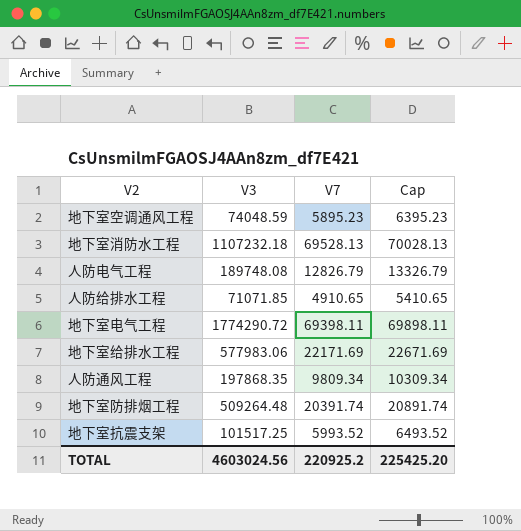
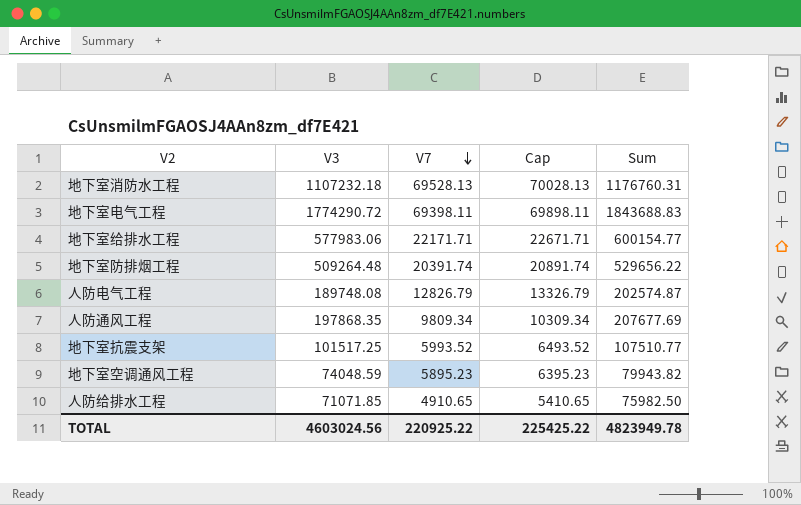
row order: none -> V7 descending
column Sum | formula: none -> [V3] + [V7]
地下室给排水工程 | V7: 22171.69 -> 22171.71
地下室给排水工程 | Cap: 22671.69 -> 22671.71
TOTAL | V7: 220925.2 -> 220925.22
TOTAL | Cap: 225425.20 -> 225425.22

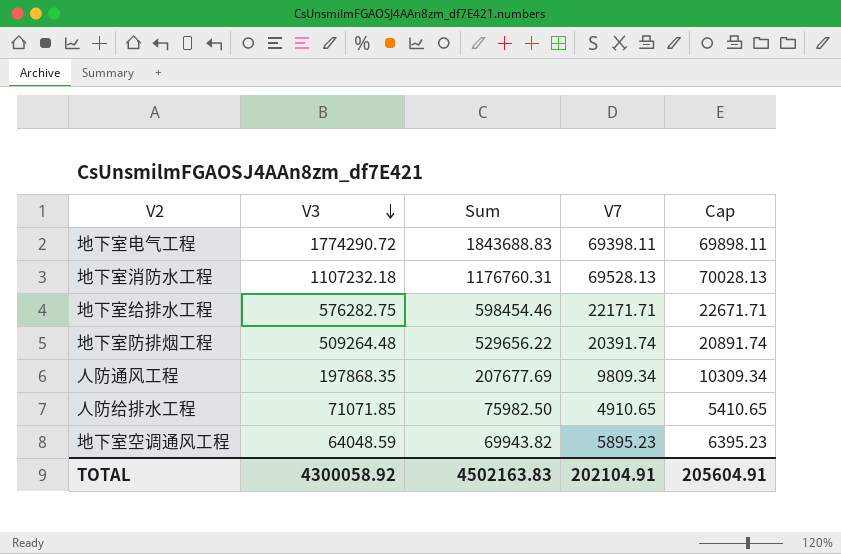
row order: V7 descending -> V3 descending
column Sum | position: 5 -> 3
row 人防电气工程: 189748.08 | 12826.79 | 13326.79 | 202574.87 -> none
row 地下室抗震支架: 101517.25 | 5993.52 | 6493.52 | 107510.77 -> none
地下室给排水工程 | V3: 577983.06 -> 576282.75
地下室给排水工程 | Sum: 600154.77 -> 598454.46
地下室空调通风工程 | V3: 74048.59 -> 64048.59
地下室空调通风工程 | Sum: 79943.82 -> 69943.82
TOTAL | V3: 4603024.56 -> 4300058.92
TOTAL | Sum: 4823949.78 -> 4502163.83
TOTAL | V7: 220925.22 -> 202104.91
TOTAL | Cap: 225425.22 -> 205604.91

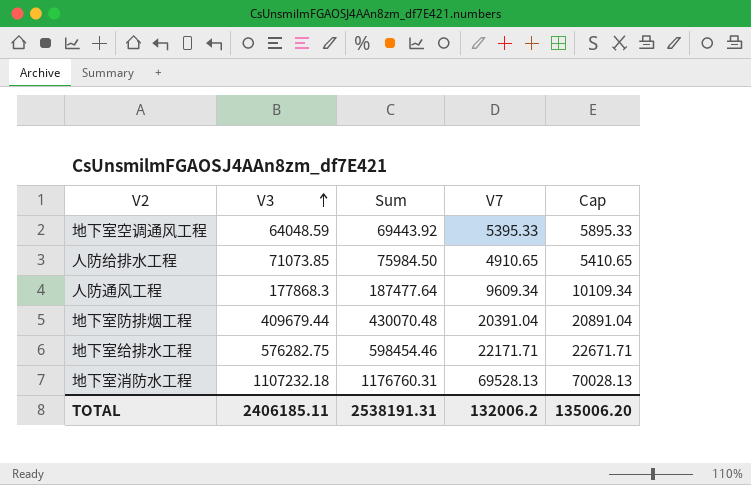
row order: V3 descending -> V3 ascending
row 地下室电气工程: 1774290.72 | 1843688.83 | 69398.11 | 69898.11 -> none
地下室空调通风工程 | Sum: 69943.82 -> 69443.92
地下室空调通风工程 | V7: 5895.23 -> 5395.33
地下室空调通风工程 | Cap: 6395.23 -> 5895.33
人防给排水工程 | V3: 71071.85 -> 71073.85
人防给排水工程 | Sum: 75982.50 -> 75984.50
人防通风工程 | V3: 197868.35 -> 177868.3
人防通风工程 | Sum: 207677.69 -> 187477.64
人防通风工程 | V7: 9809.34 -> 9609.34
人防通风工程 | Cap: 10309.34 -> 10109.34
地下室防排烟工程 | V3: 509264.48 -> 409679.44
地下室防排烟工程 | Sum: 529656.22 -> 430070.48
地下室防排烟工程 | V7: 20391.74 -> 20391.04
地下室防排烟工程 | Cap: 20891.74 -> 20891.04
TOTAL | V3: 4300058.92 -> 2406185.11
TOTAL | Sum: 4502163.83 -> 2538191.31
TOTAL | V7: 202104.91 -> 132006.2
TOTAL | Cap: 205604.91 -> 135006.20

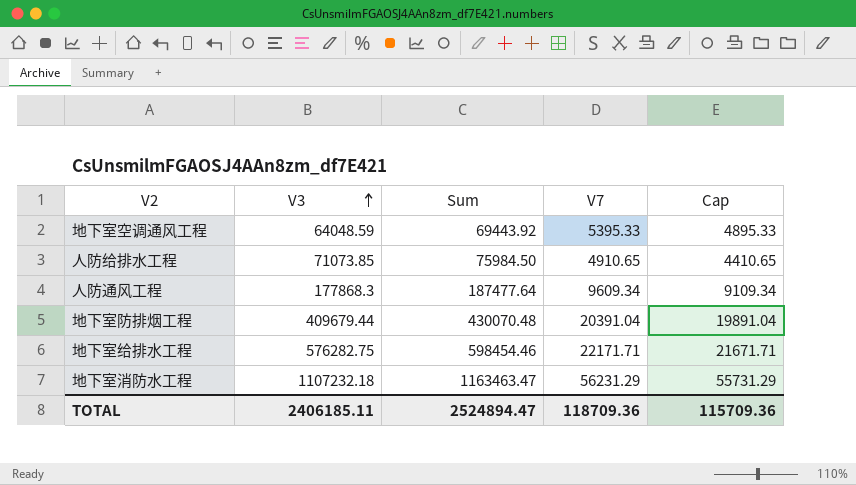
column Cap | formula: [V7] + 500 -> [V7] - 500
地下室消防水工程 | Sum: 1176760.31 -> 1163463.47
地下室消防水工程 | V7: 69528.13 -> 56231.29
TOTAL | Sum: 2538191.31 -> 2524894.47
TOTAL | V7: 132006.2 -> 118709.36
TOTAL | Cap: 135006.20 -> 115709.36

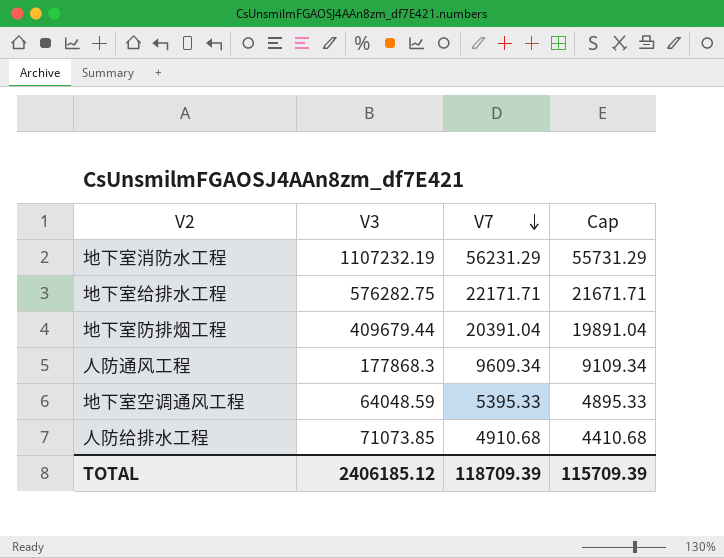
row order: V3 ascending -> V7 descending
column Sum | formula: [V3] + [V7] -> none
地下室消防水工程 | V3: 1107232.18 -> 1107232.19
人防给排水工程 | V7: 4910.65 -> 4910.68
人防给排水工程 | Cap: 4410.65 -> 4410.68
TOTAL | V3: 2406185.11 -> 2406185.12
TOTAL | V7: 118709.36 -> 118709.39
TOTAL | Cap: 115709.36 -> 115709.39

